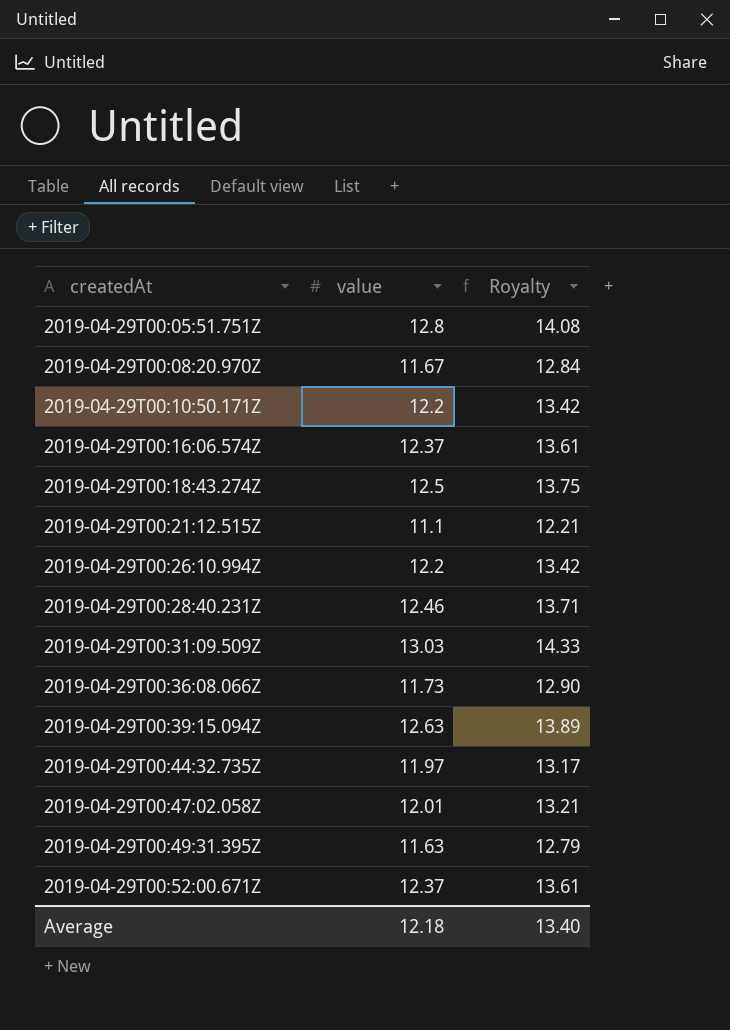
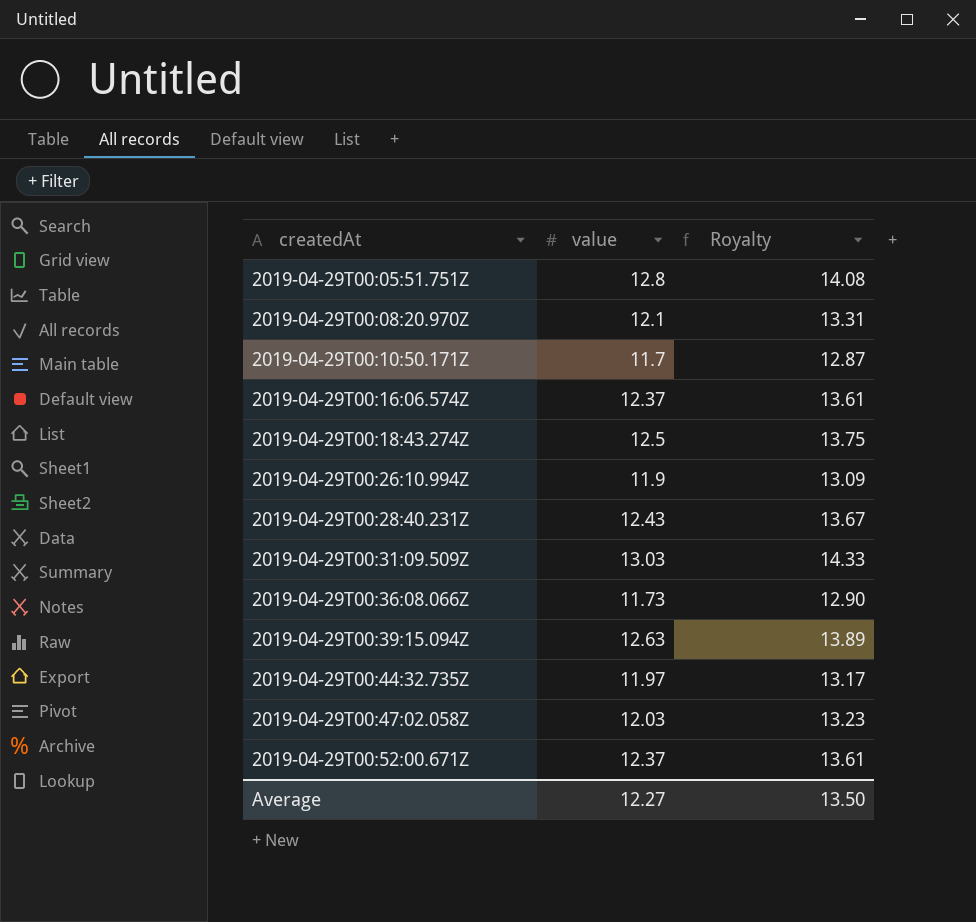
row 2019-04-29T00:21:12.515Z: 11.1 | 12.21 -> none
row 2019-04-29T00:49:31.395Z: 11.63 | 12.79 -> none
2019-04-29T00:08:20.970Z | value: 11.67 -> 12.1
2019-04-29T00:08:20.970Z | Royalty: 12.84 -> 13.31
2019-04-29T00:10:50.171Z | value: 12.2 -> 11.7
2019-04-29T00:10:50.171Z | Royalty: 13.42 -> 12.87
2019-04-29T00:26:10.994Z | value: 12.2 -> 11.9
2019-04-29T00:26:10.994Z | Royalty: 13.42 -> 13.09
2019-04-29T00:28:40.231Z | value: 12.46 -> 12.43
2019-04-29T00:28:40.231Z | Royalty: 13.71 -> 13.67
2019-04-29T00:47:02.058Z | value: 12.01 -> 12.03
2019-04-29T00:47:02.058Z | Royalty: 13.21 -> 13.23
Average | value: 12.18 -> 12.27
Average | Royalty: 13.40 -> 13.50

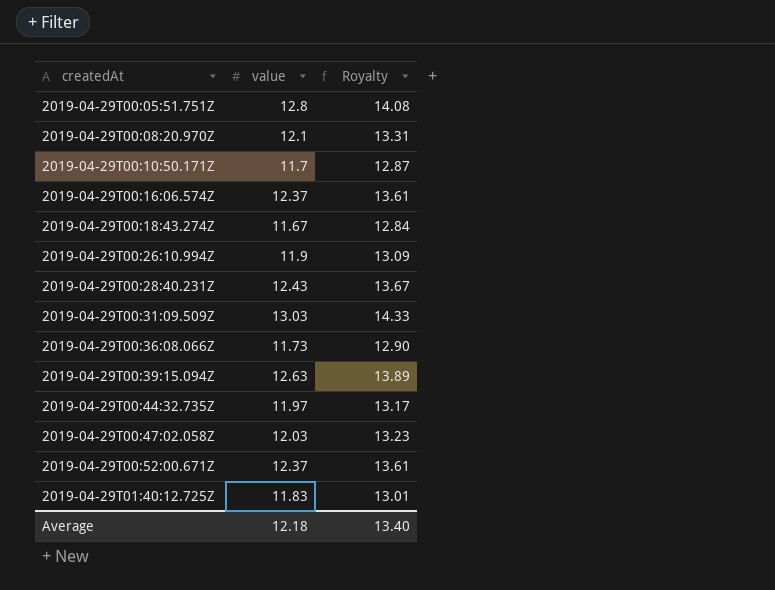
2019-04-29T00:18:43.274Z | value: 12.5 -> 11.67
2019-04-29T00:18:43.274Z | Royalty: 13.75 -> 12.84
row 2019-04-29T01:40:12.725Z: none -> 11.83 | 13.01
Average | value: 12.27 -> 12.18
Average | Royalty: 13.50 -> 13.40

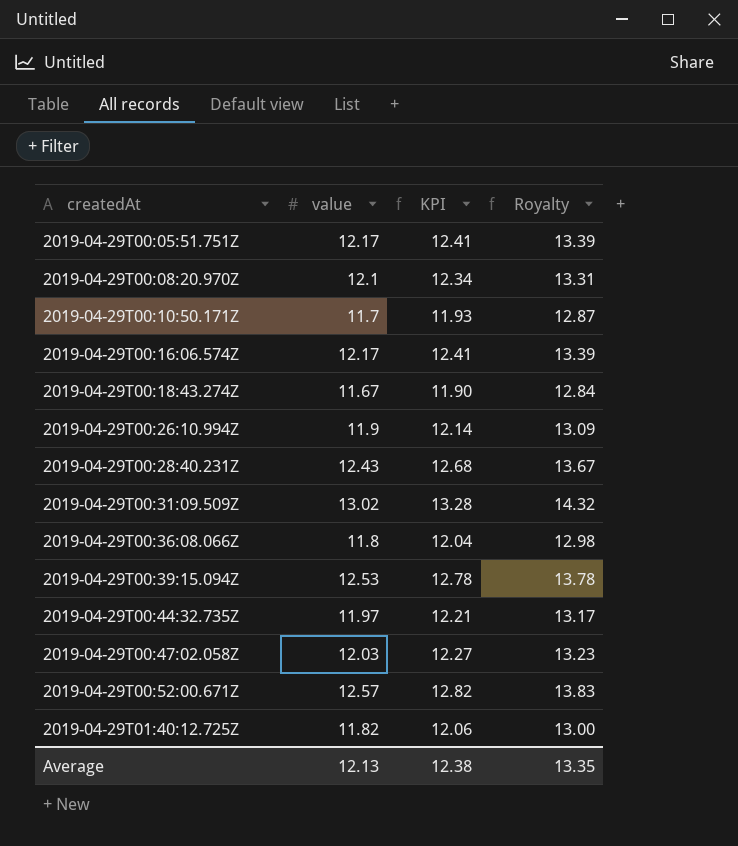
column KPI | formula: none -> [value] * 1.02
2019-04-29T00:05:51.751Z | value: 12.8 -> 12.17
2019-04-29T00:05:51.751Z | Royalty: 14.08 -> 13.39
2019-04-29T00:16:06.574Z | value: 12.37 -> 12.17
2019-04-29T00:16:06.574Z | Royalty: 13.61 -> 13.39
2019-04-29T00:31:09.509Z | value: 13.03 -> 13.02
2019-04-29T00:31:09.509Z | Royalty: 14.33 -> 14.32
2019-04-29T00:36:08.066Z | value: 11.73 -> 11.8
2019-04-29T00:36:08.066Z | Royalty: 12.90 -> 12.98
2019-04-29T00:39:15.094Z | value: 12.63 -> 12.53
2019-04-29T00:39:15.094Z | Royalty: 13.89 -> 13.78
2019-04-29T00:52:00.671Z | value: 12.37 -> 12.57
2019-04-29T00:52:00.671Z | Royalty: 13.61 -> 13.83
2019-04-29T01:40:12.725Z | value: 11.83 -> 11.82
2019-04-29T01:40:12.725Z | Royalty: 13.01 -> 13.00
Average | value: 12.18 -> 12.13
Average | Royalty: 13.40 -> 13.35

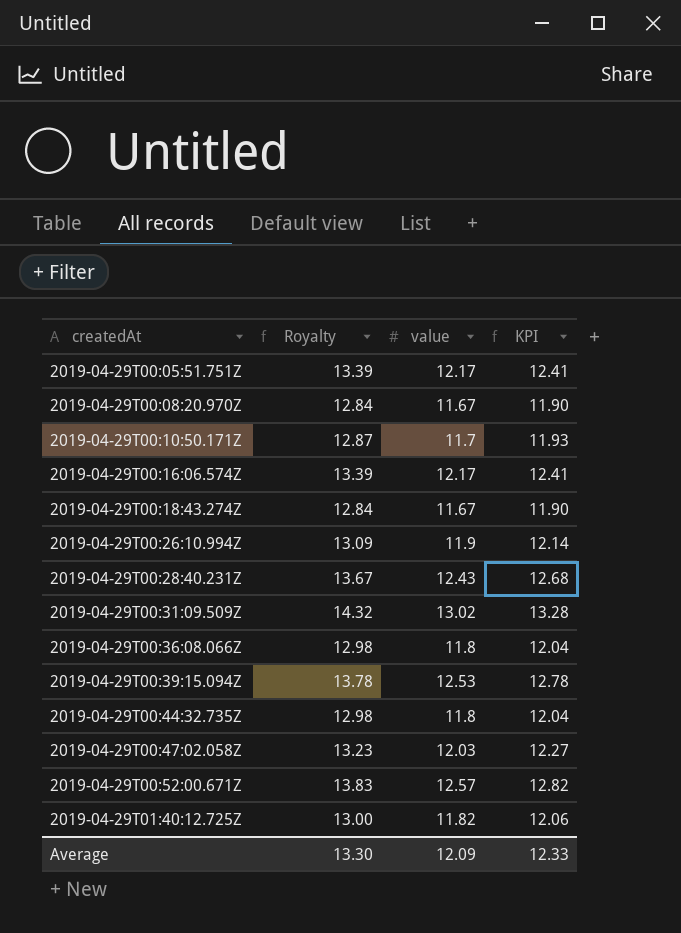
column Royalty | position: 4 -> 2
2019-04-29T00:08:20.970Z | Royalty: 13.31 -> 12.84
2019-04-29T00:08:20.970Z | value: 12.1 -> 11.67
2019-04-29T00:08:20.970Z | KPI: 12.34 -> 11.90
2019-04-29T00:44:32.735Z | Royalty: 13.17 -> 12.98
2019-04-29T00:44:32.735Z | value: 11.97 -> 11.8
2019-04-29T00:44:32.735Z | KPI: 12.21 -> 12.04
Average | Royalty: 13.35 -> 13.30
Average | value: 12.13 -> 12.09
Average | KPI: 12.38 -> 12.33

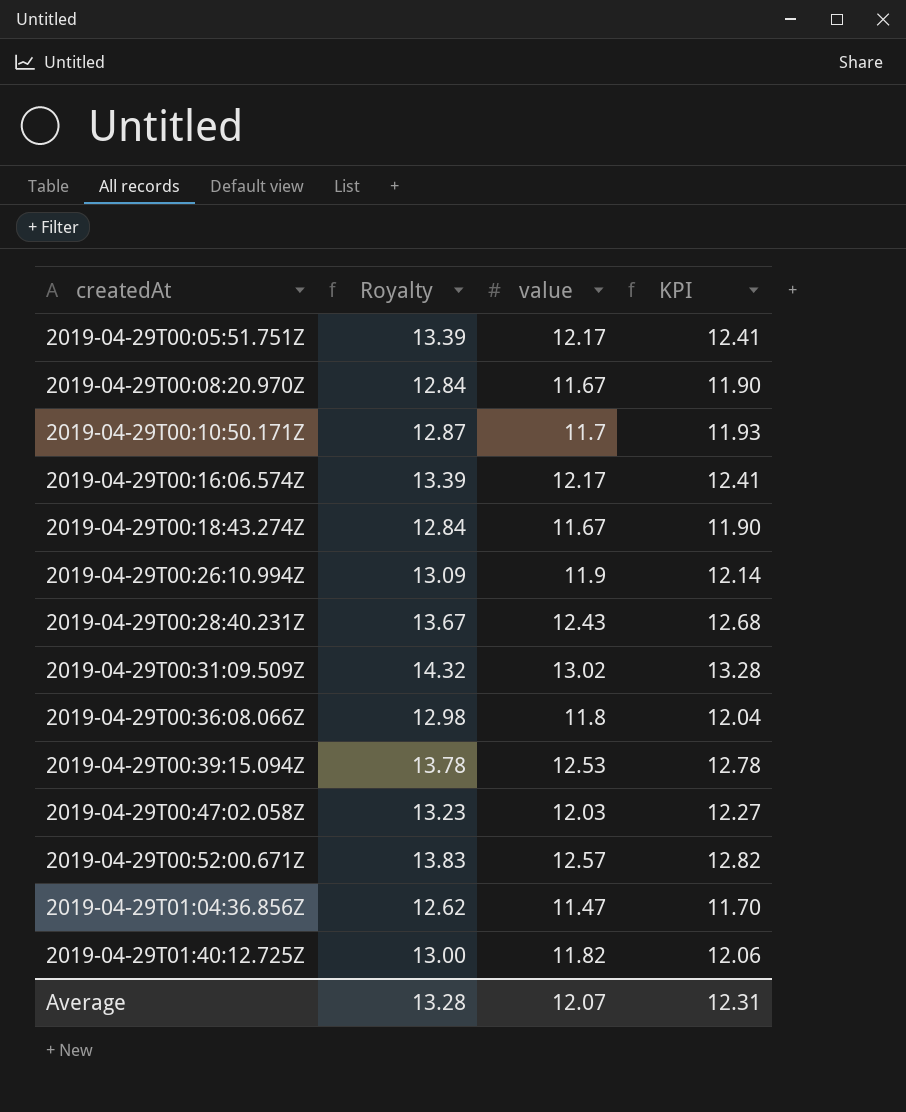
row 2019-04-29T00:44:32.735Z: 12.98 | 11.8 | 12.04 -> none
row 2019-04-29T01:04:36.856Z: none -> 12.62 | 11.47 | 11.70
Average | Royalty: 13.30 -> 13.28
Average | value: 12.09 -> 12.07
Average | KPI: 12.33 -> 12.31

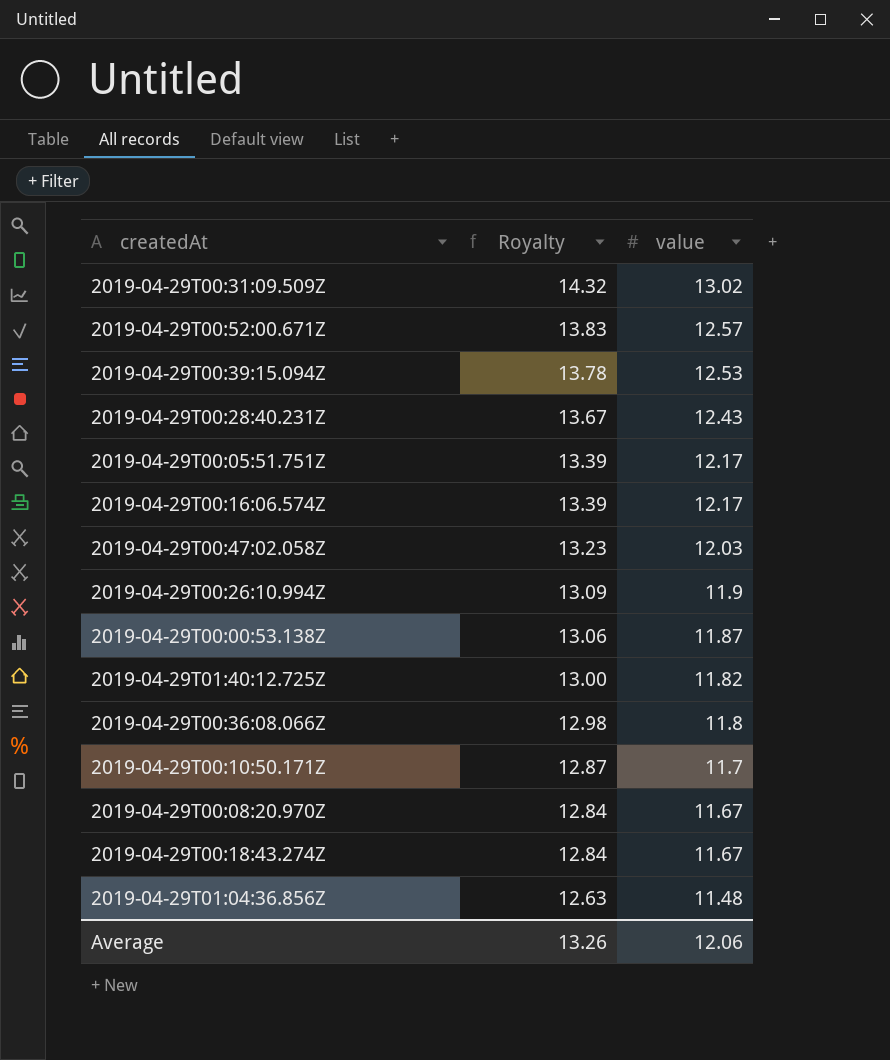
row order: createdAt ascending -> Royalty descending
column KPI | formula: [value] * 1.02 -> none
row 2019-04-29T00:00:53.138Z: none -> 13.06 | 11.87
2019-04-29T01:04:36.856Z | Royalty: 12.62 -> 12.63
2019-04-29T01:04:36.856Z | value: 11.47 -> 11.48
Average | Royalty: 13.28 -> 13.26
Average | value: 12.07 -> 12.06

